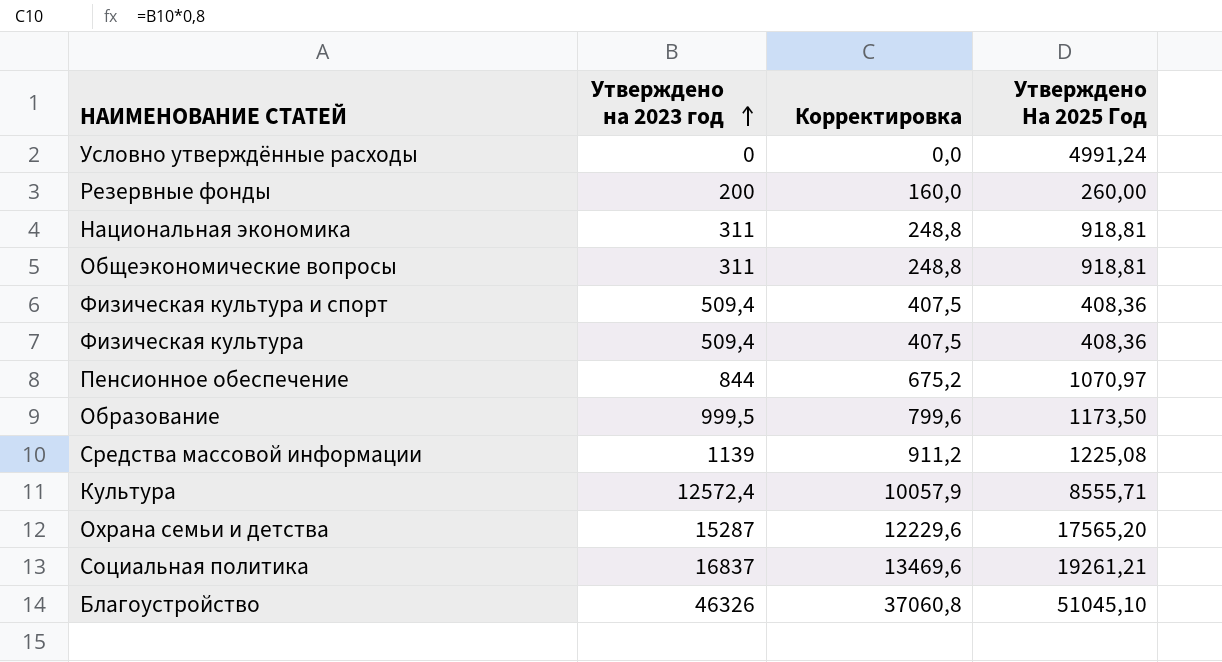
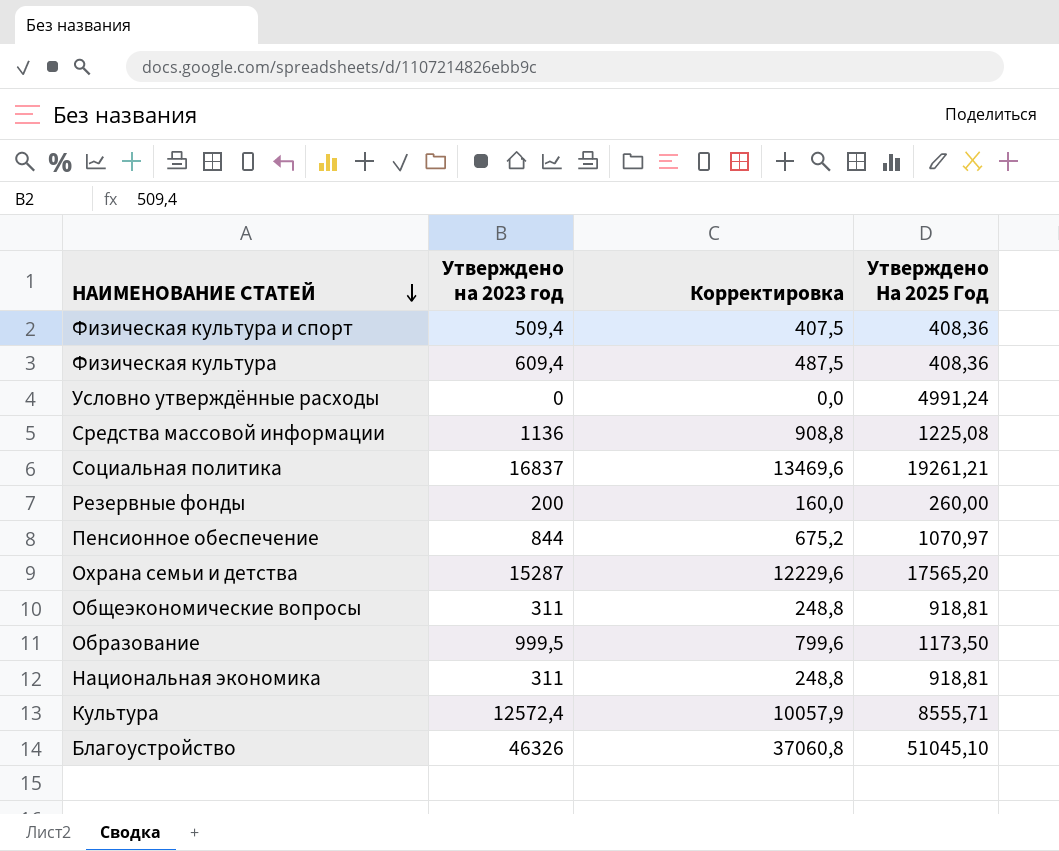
row order: Утверждено на 2023 год ascending -> НАИМЕНОВАНИЕ СТАТЕЙ descending
Физическая культура | Утверждено на 2023 год: 509,4 -> 609,4
Физическая культура | Корректировка: 407,5 -> 487,5
Средства массовой информации | Утверждено на 2023 год: 1139 -> 1136
Средства массовой информации | Корректировка: 911,2 -> 908,8

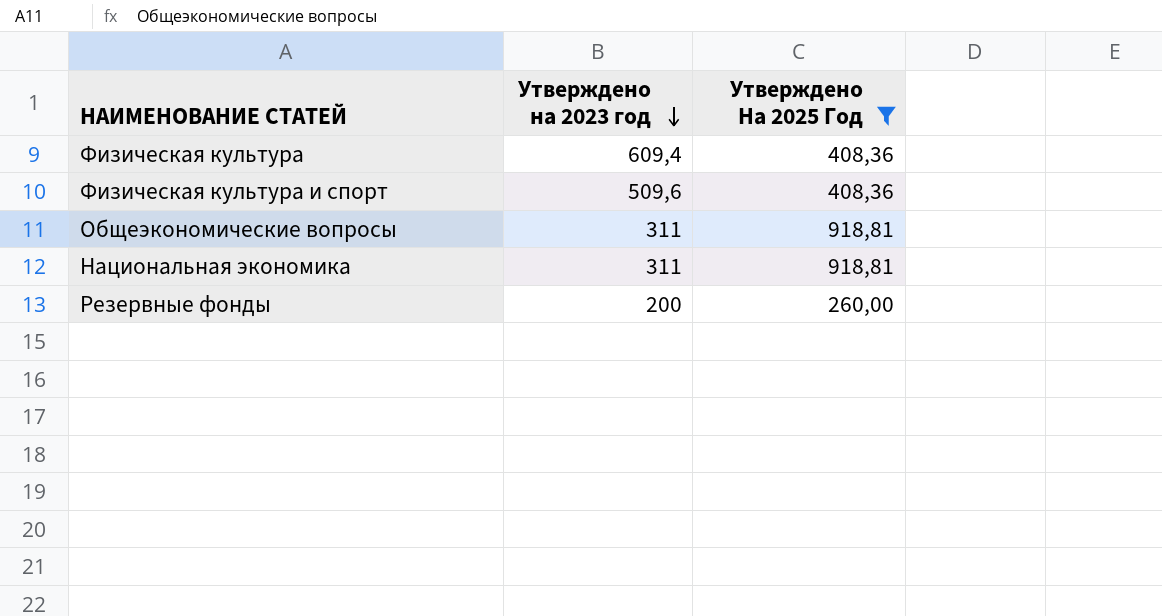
filter: none -> Утверждено На 2025 Год <= 918,81
row order: НАИМЕНОВАНИЕ СТАТЕЙ descending -> Утверждено на 2023 год descending
column Корректировка | formula: [Утверждено на 2023 год] * 0,8 -> none
Физическая культура и спорт | Утверждено на 2023 год: 509,4 -> 509,6

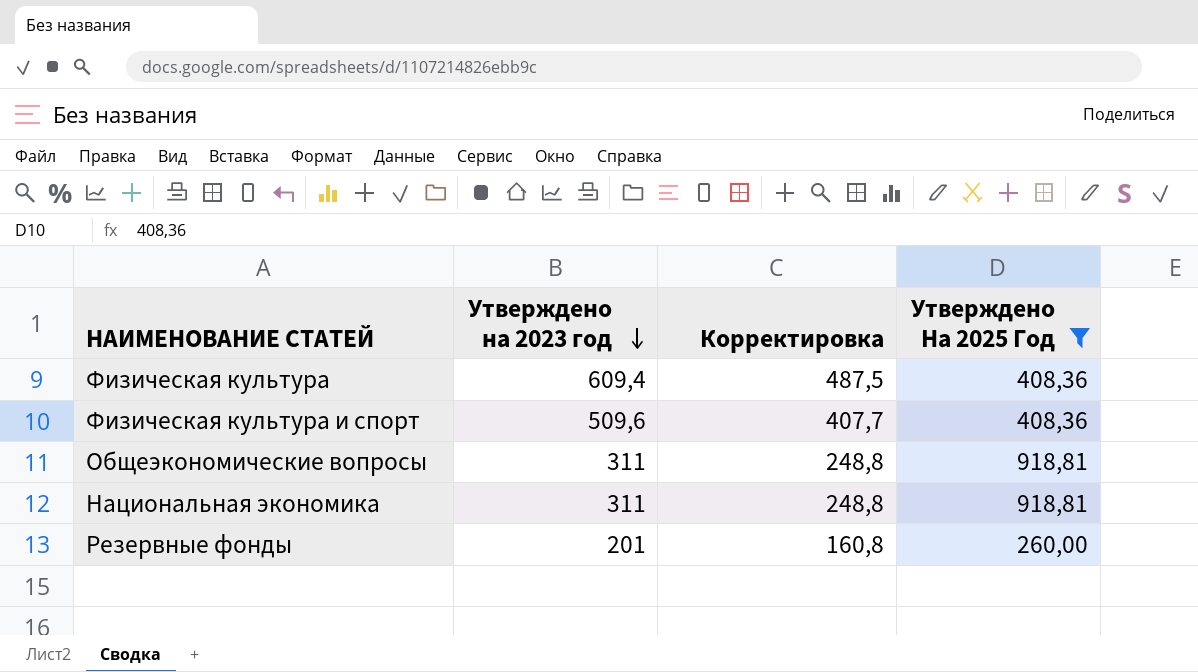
column Корректировка | formula: none -> [Утверждено на 2023 год] * 0,8
Резервные фонды | Утверждено на 2023 год: 200 -> 201

